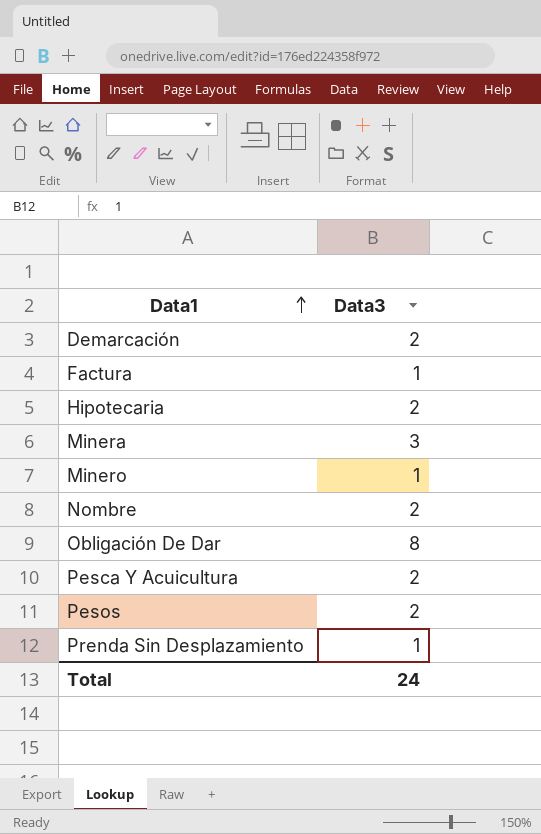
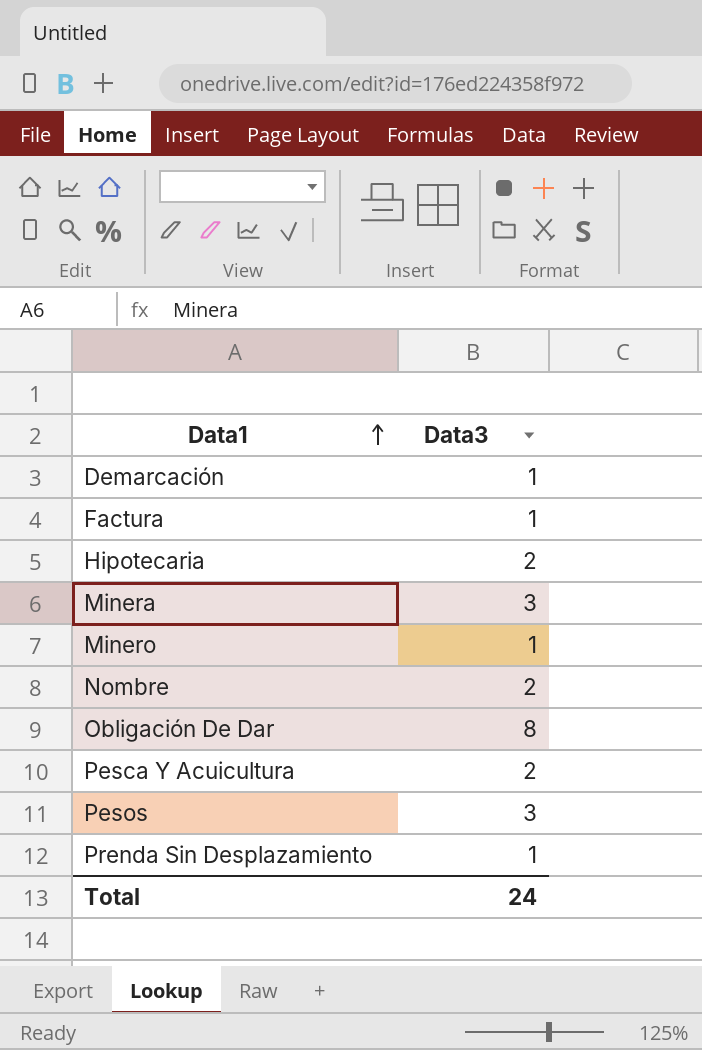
Demarcación | Data3: 2 -> 1
Pesos | Data3: 2 -> 3

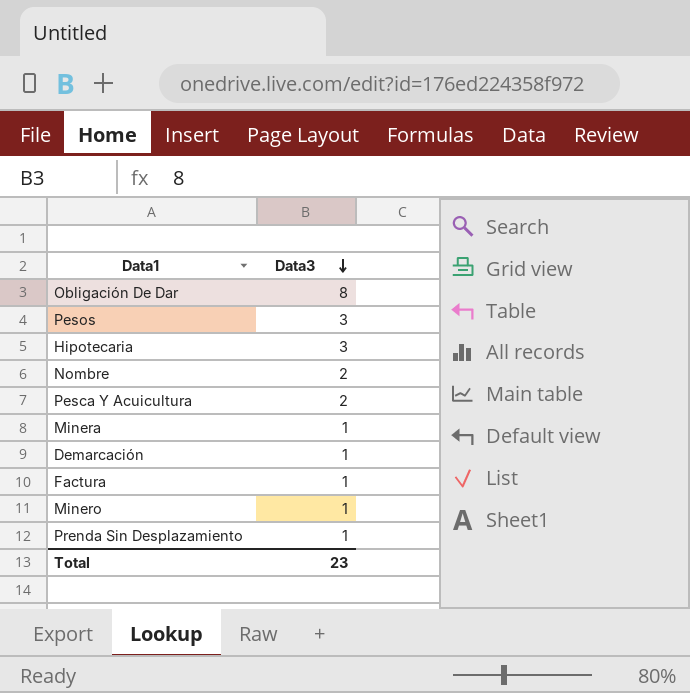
row order: Data1 ascending -> Data3 descending
Hipotecaria | Data3: 2 -> 3
Minera | Data3: 3 -> 1
Total | Data3: 24 -> 23

